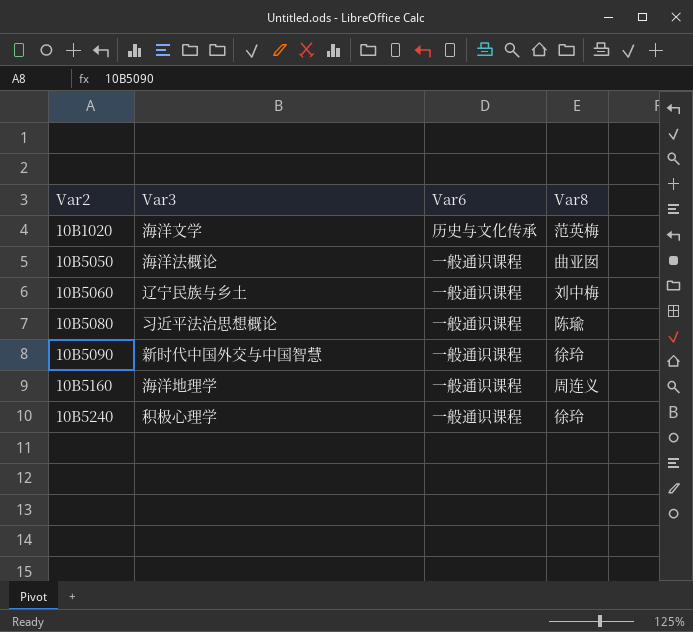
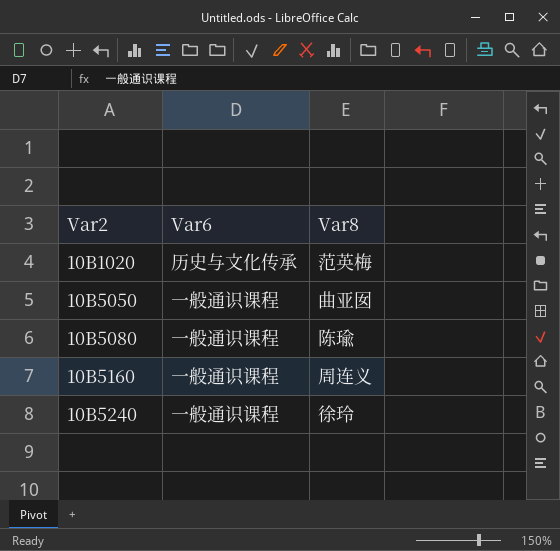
column Var3 | position: 2 -> none
row 10B5060: 辽宁民族与乡土 | 一般通识课程 | 刘中梅 -> none
row 10B5090: 新时代中国外交与中国智慧 | 一般通识课程 | 徐玲 -> none

